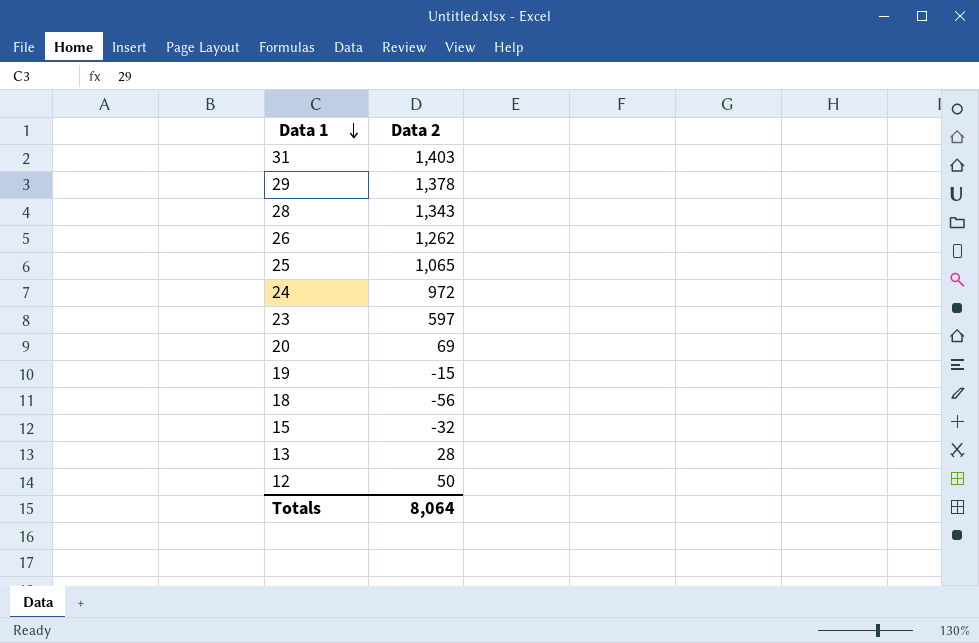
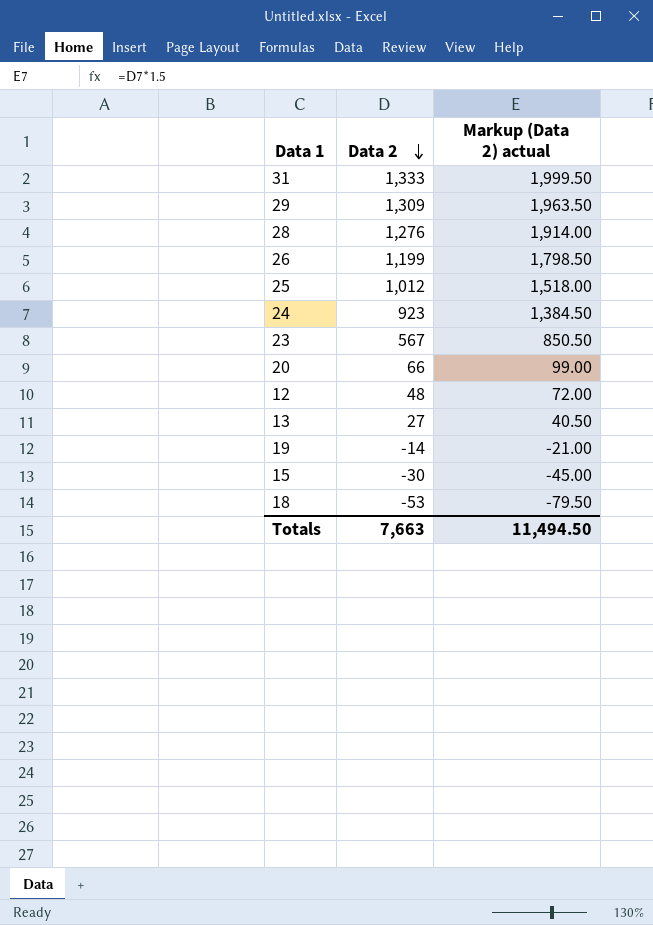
row order: Data 1 descending -> Data 2 descending
column Markup (Data 2) actual | formula: none -> [Data 2] * 1.5
31 | Data 2: 1,403 -> 1,333
29 | Data 2: 1,378 -> 1,309
28 | Data 2: 1,343 -> 1,276
26 | Data 2: 1,262 -> 1,199
25 | Data 2: 1,065 -> 1,012
24 | Data 2: 972 -> 923
23 | Data 2: 597 -> 567
20 | Data 2: 69 -> 66
12 | Data 2: 50 -> 48
13 | Data 2: 28 -> 27
19 | Data 2: -15 -> -14
15 | Data 2: -32 -> -30
18 | Data 2: -56 -> -53
Totals | Data 2: 8,064 -> 7,663

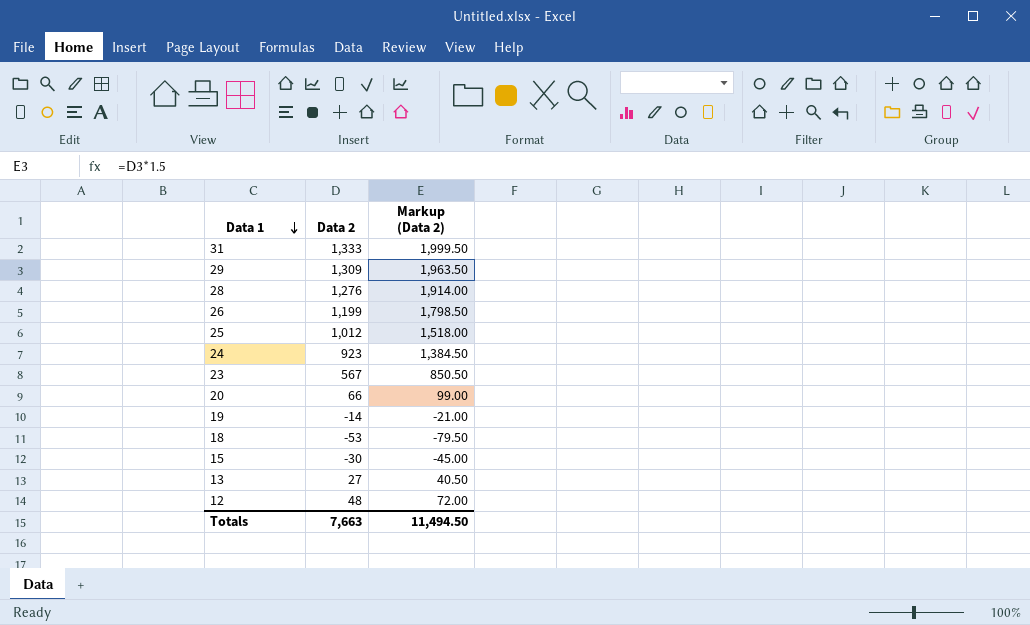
row order: Data 2 descending -> Data 1 descending
column name: Markup (Data 2) actual -> Markup (Data 2)

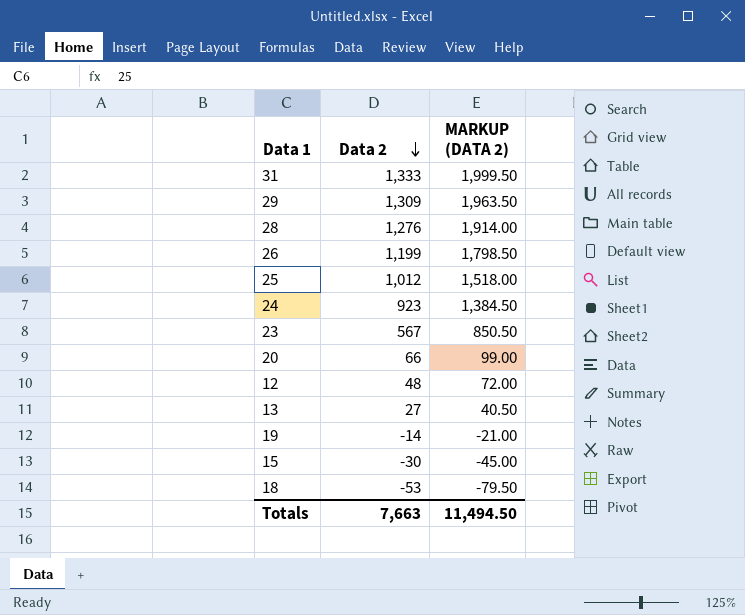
row order: Data 1 descending -> Data 2 descending
column name: Markup (Data 2) -> MARKUP (DATA 2)

